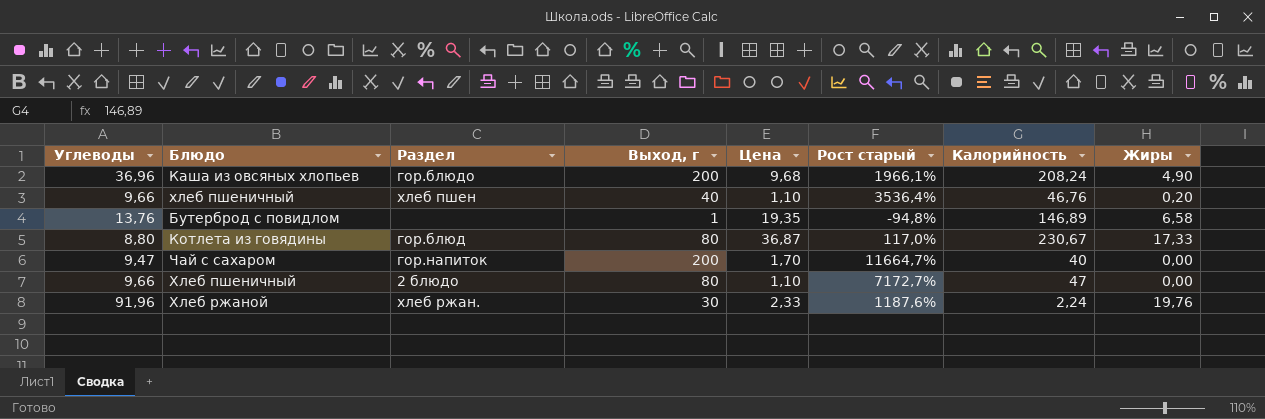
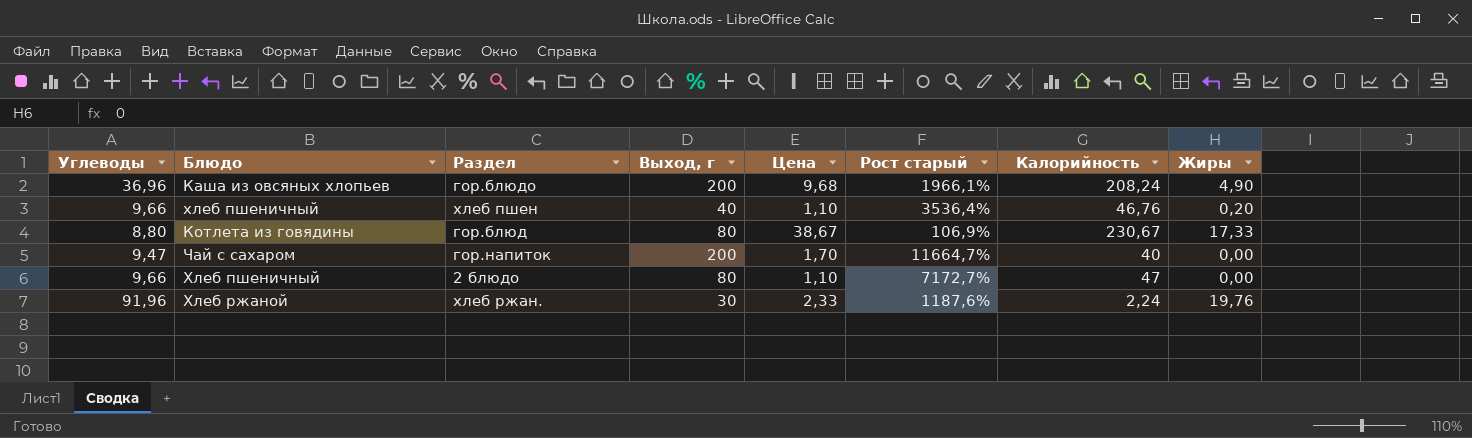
row Бутерброд с повидлом: 13,76 | none | 1 | 19,35 | -94,8% | 146,89 | 6,58 -> none
Котлета из говядины | Цена: 36,87 -> 38,67
Котлета из говядины | Рост старый: 117,0% -> 106,9%

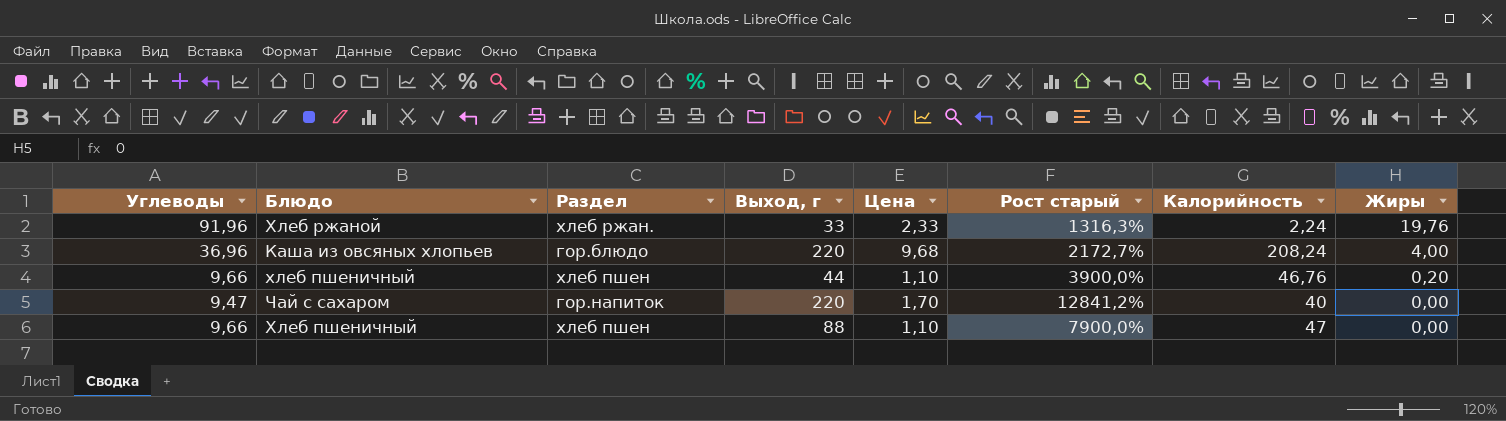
row order: none -> Жиры descending
row Котлета из говядины: 8,80 | гор.блюд | 80 | 38,67 | 106,9% | 230,67 | 17,33 -> none
Хлеб ржаной | Выход, г: 30 -> 33
Хлеб ржаной | Рост старый: 1187,6% -> 1316,3%
Каша из овсяных хлопьев | Выход, г: 200 -> 220
Каша из овсяных хлопьев | Рост старый: 1966,1% -> 2172,7%
Каша из овсяных хлопьев | Жиры: 4,90 -> 4,00
хлеб пшеничный | Выход, г: 40 -> 44
хлеб пшеничный | Рост старый: 3536,4% -> 3900,0%
Чай с сахаром | Выход, г: 200 -> 220
Чай с сахаром | Рост старый: 11664,7% -> 12841,2%
Хлеб пшеничный | Раздел: 2 блюдо -> хлеб пшен
Хлеб пшеничный | Выход, г: 80 -> 88
Хлеб пшеничный | Рост старый: 7172,7% -> 7900,0%

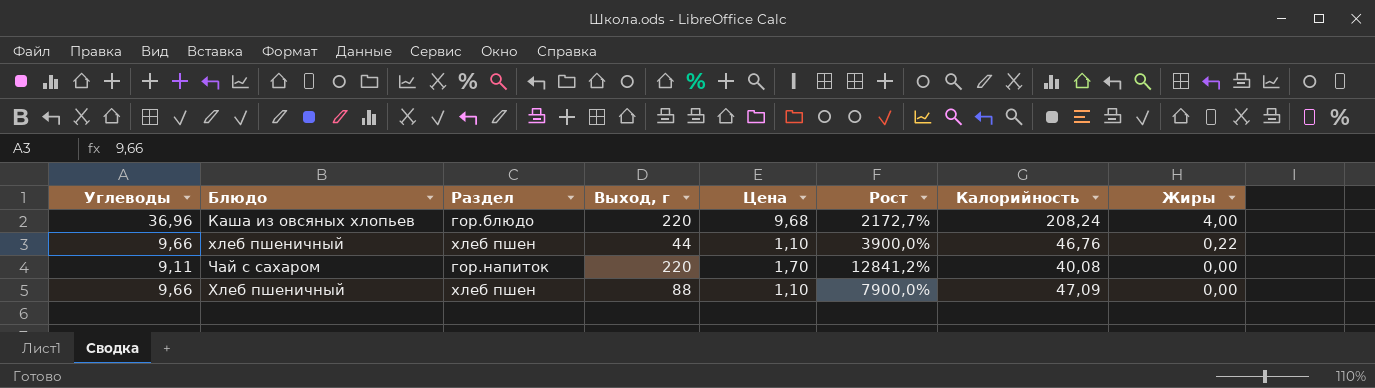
column name: Рост старый -> Рост
row Хлеб ржаной: 91,96 | хлеб ржан. | 33 | 2,33 | 1316,3% | 2,24 | 19,76 -> none
хлеб пшеничный | Жиры: 0,20 -> 0,22
Чай с сахаром | Углеводы: 9,47 -> 9,11
Чай с сахаром | Калорийность: 40 -> 40,08
Хлеб пшеничный | Калорийность: 47 -> 47,09

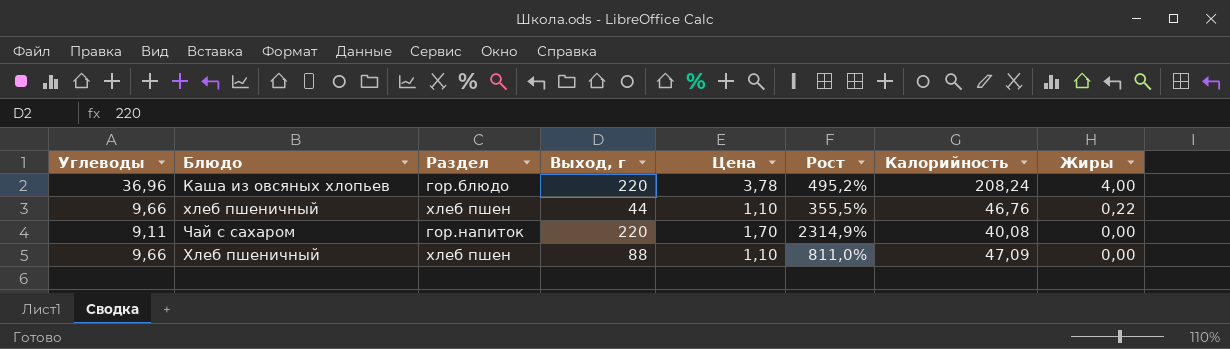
column Рост | formula: ([Выход, г] - [Цена]) / [Цена] -> ([Выход, г] - [Углеводы]) / [Углеводы]
Каша из овсяных хлопьев | Цена: 9,68 -> 3,78

